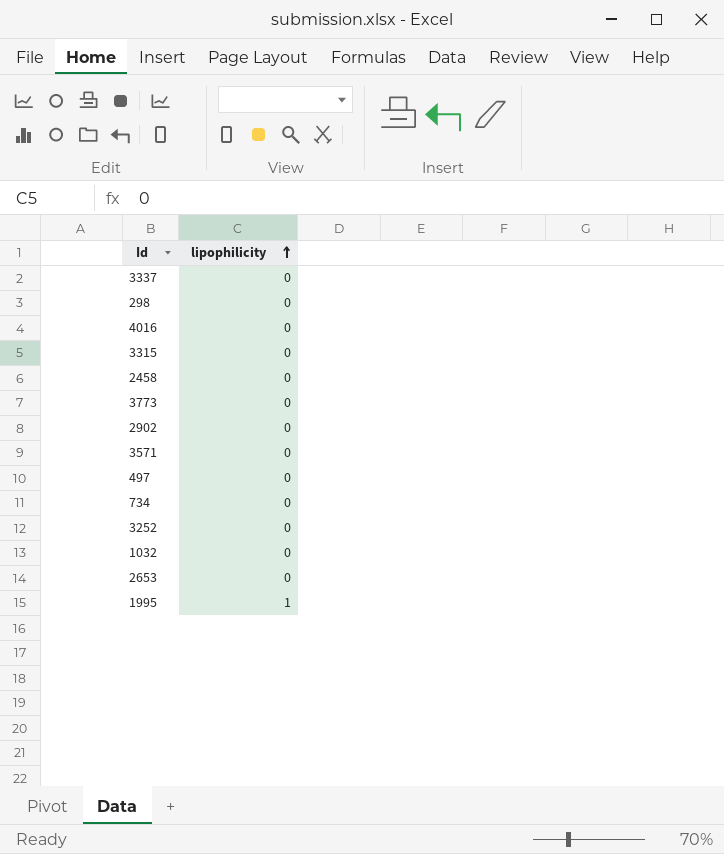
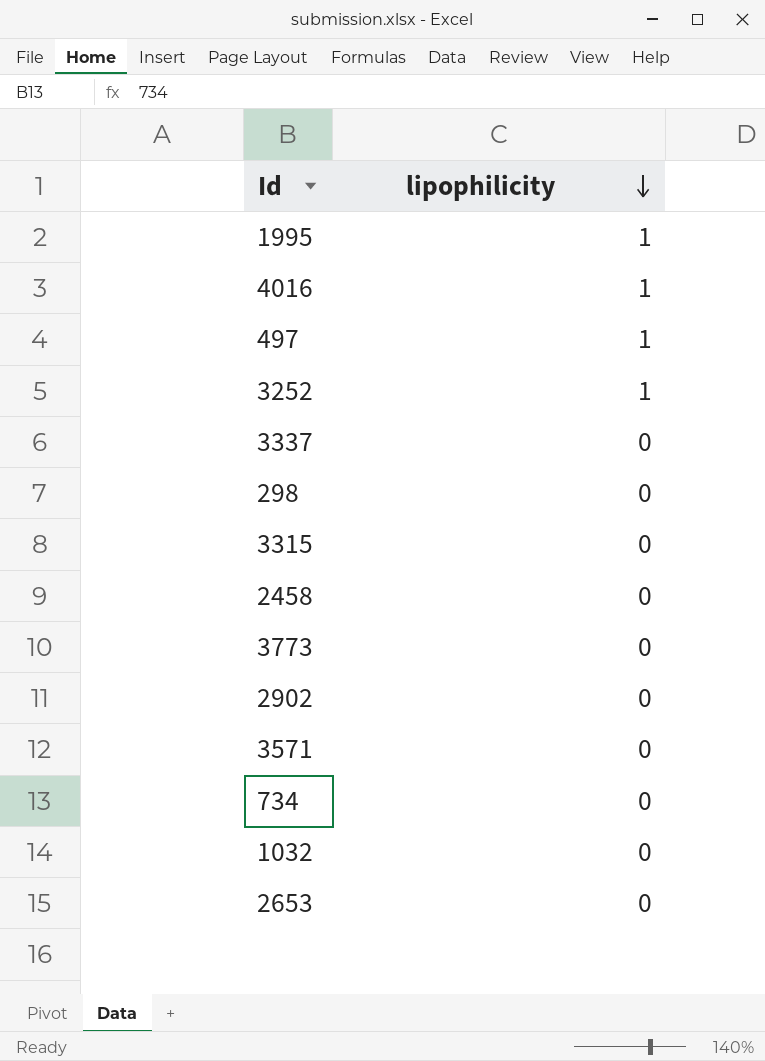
row order: lipophilicity ascending -> lipophilicity descending
4016 | lipophilicity: 0 -> 1
497 | lipophilicity: 0 -> 1
3252 | lipophilicity: 0 -> 1

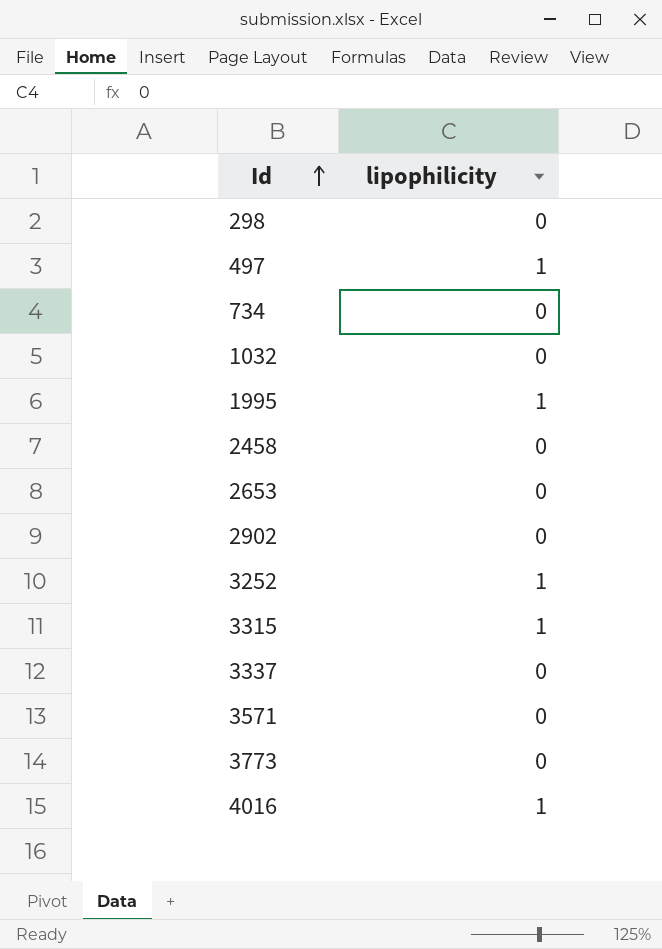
row order: lipophilicity descending -> Id ascending
3315 | lipophilicity: 0 -> 1

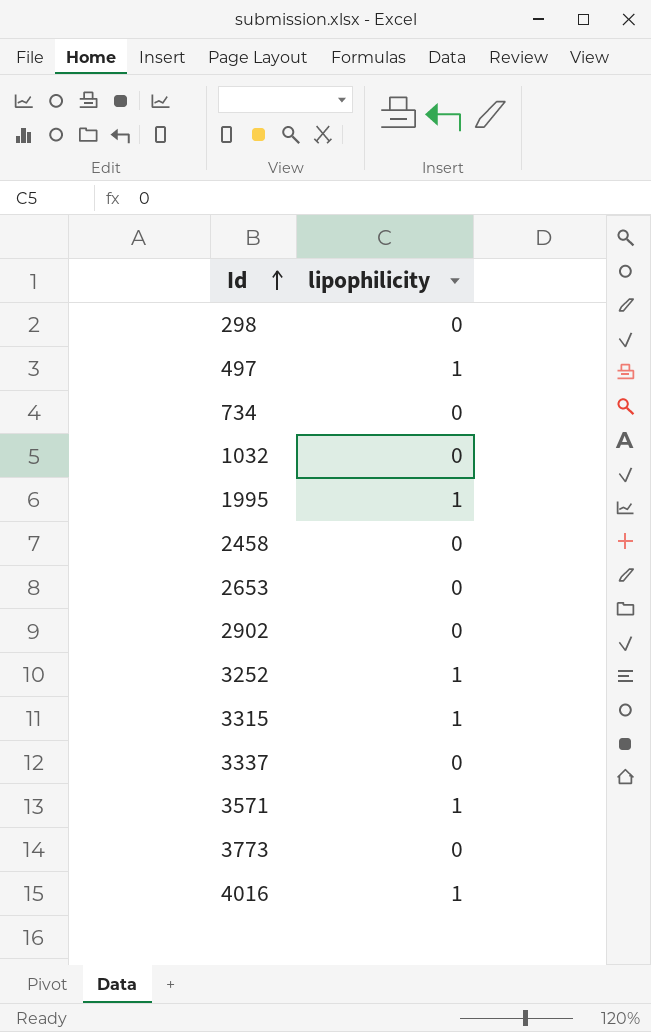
3571 | lipophilicity: 0 -> 1

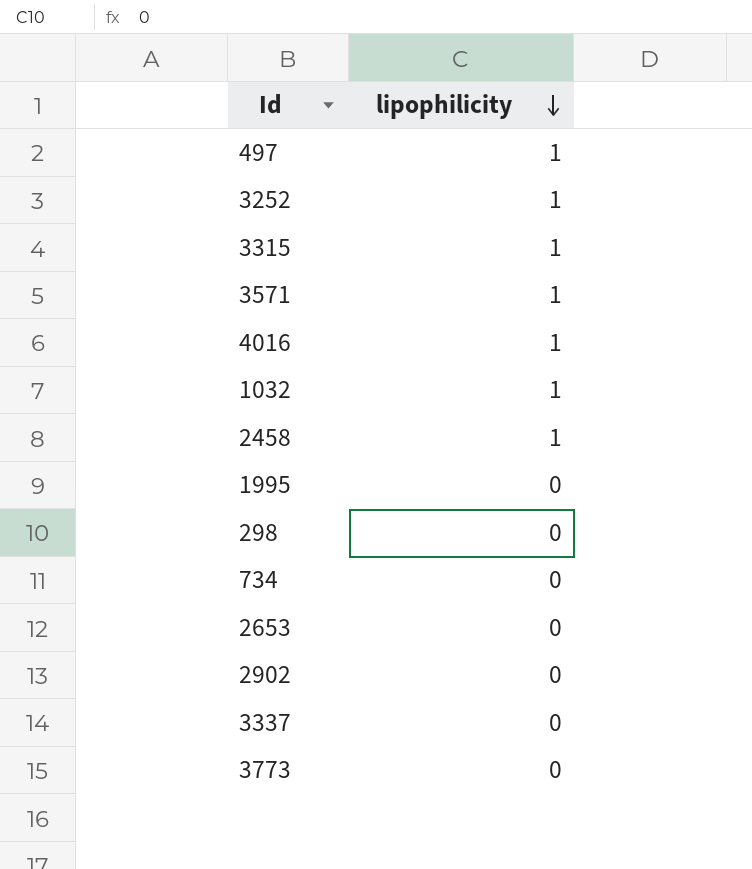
row order: Id ascending -> lipophilicity descending
1032 | lipophilicity: 0 -> 1
2458 | lipophilicity: 0 -> 1
1995 | lipophilicity: 1 -> 0

